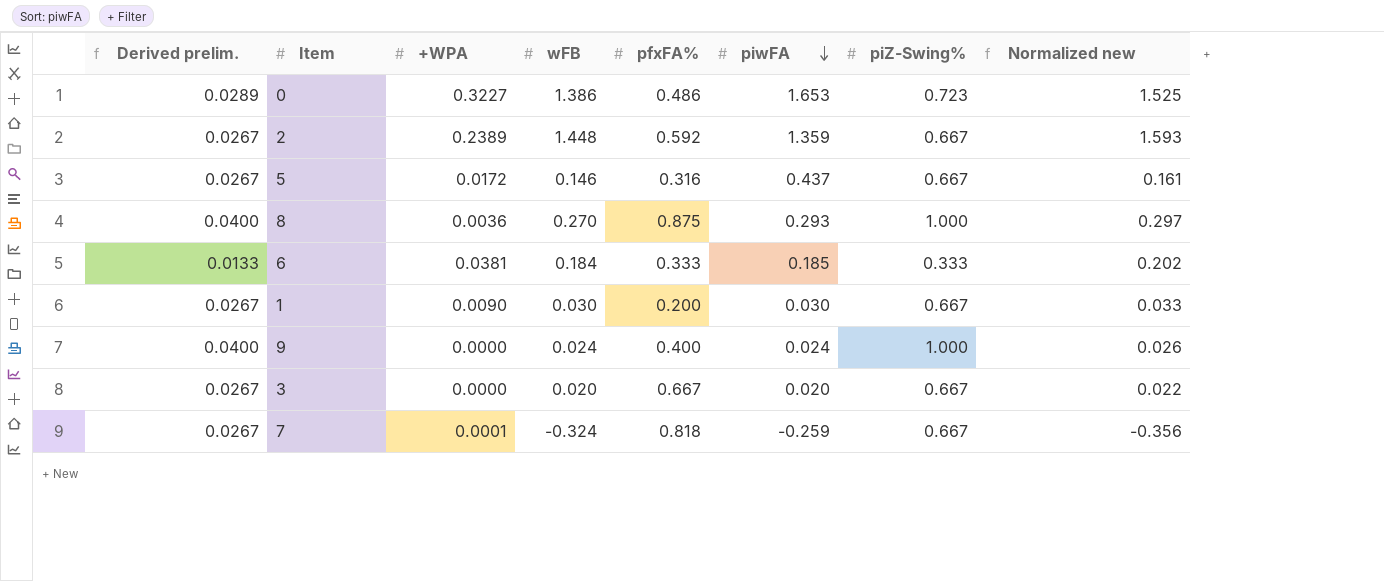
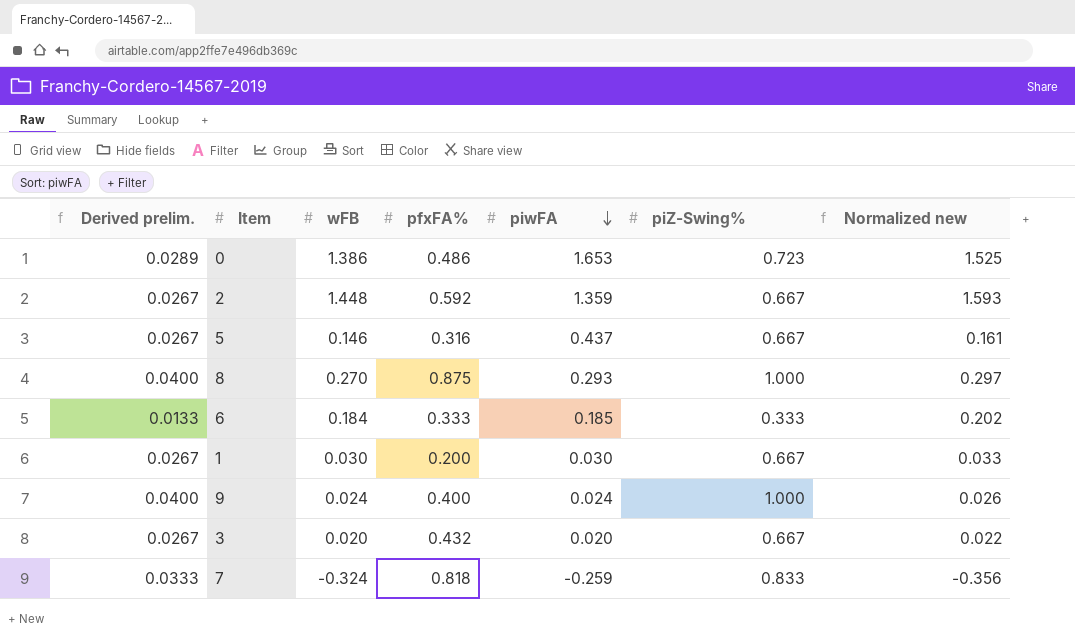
column +WPA | position: 3 -> none
3 | pfxFA%: 0.667 -> 0.432
7 | Derived prelim.: 0.0267 -> 0.0333
7 | piZ-Swing%: 0.667 -> 0.833

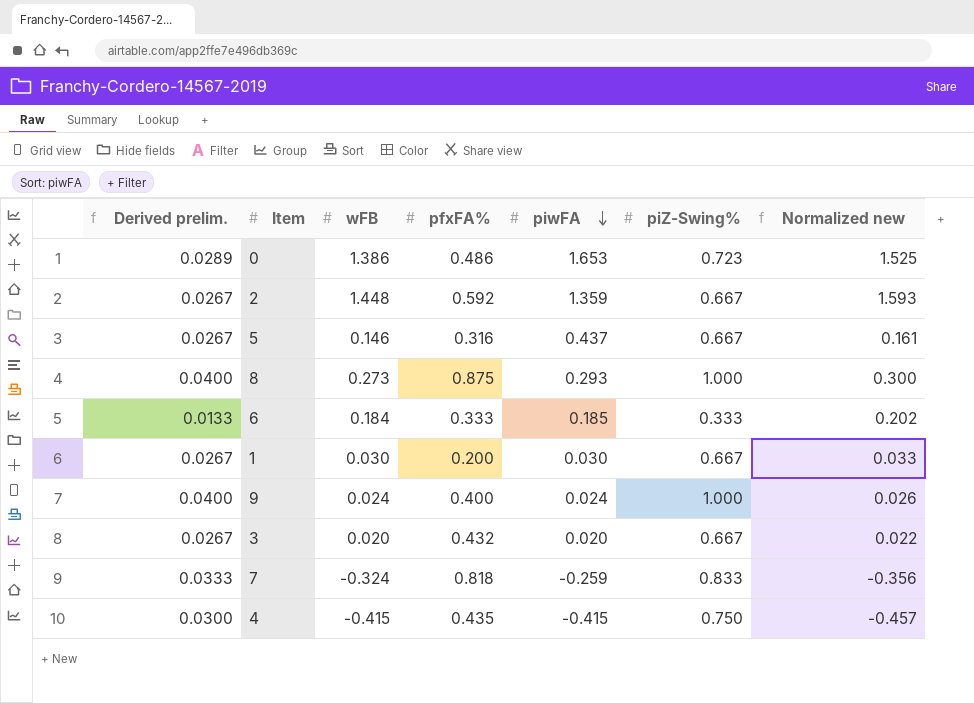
8 | wFB: 0.270 -> 0.273
8 | Normalized new: 0.297 -> 0.300
row 4: none -> 0.0300 | -0.415 | 0.435 | -0.415 | 0.750 | -0.457

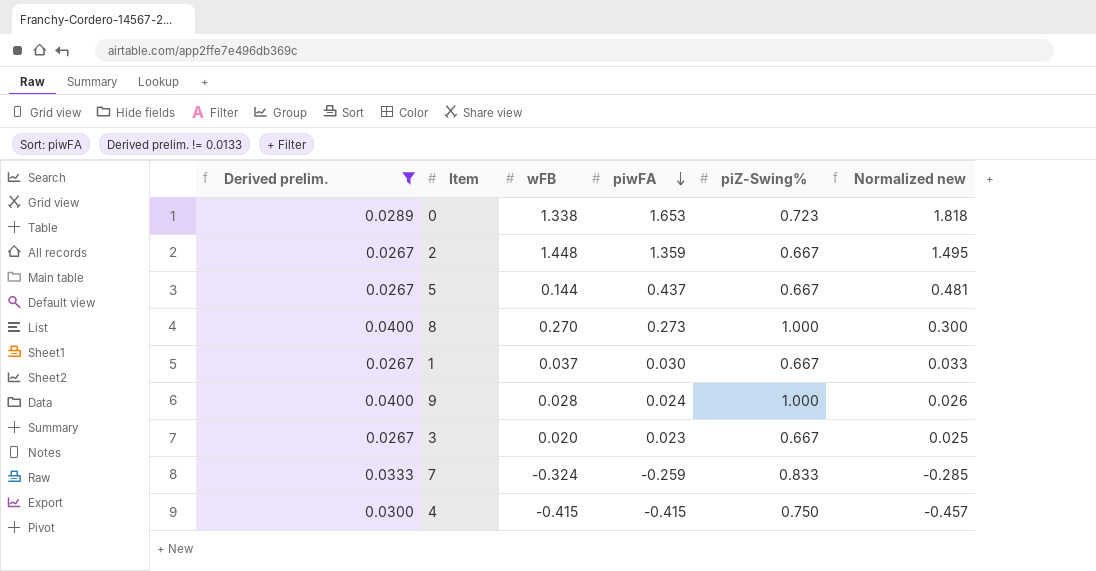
filter: none -> Derived prelim. != 0.0133
column pfxFA% | position: 4 -> none
column Normalized new | formula: [wFB] * 1.1 -> [piwFA] * 1.1
0 | wFB: 1.386 -> 1.338
5 | wFB: 0.146 -> 0.144
8 | wFB: 0.273 -> 0.270
8 | piwFA: 0.293 -> 0.273
1 | wFB: 0.030 -> 0.037
9 | wFB: 0.024 -> 0.028
3 | piwFA: 0.020 -> 0.023

